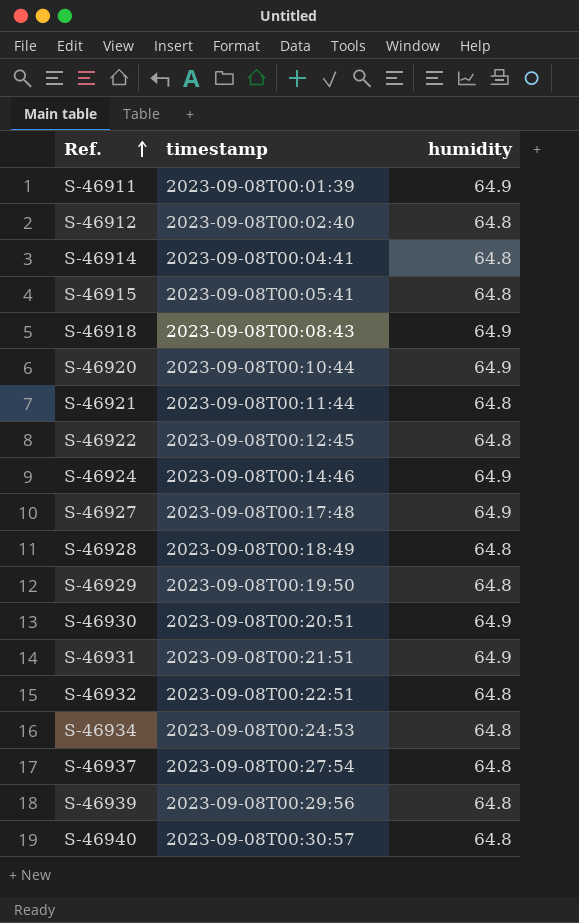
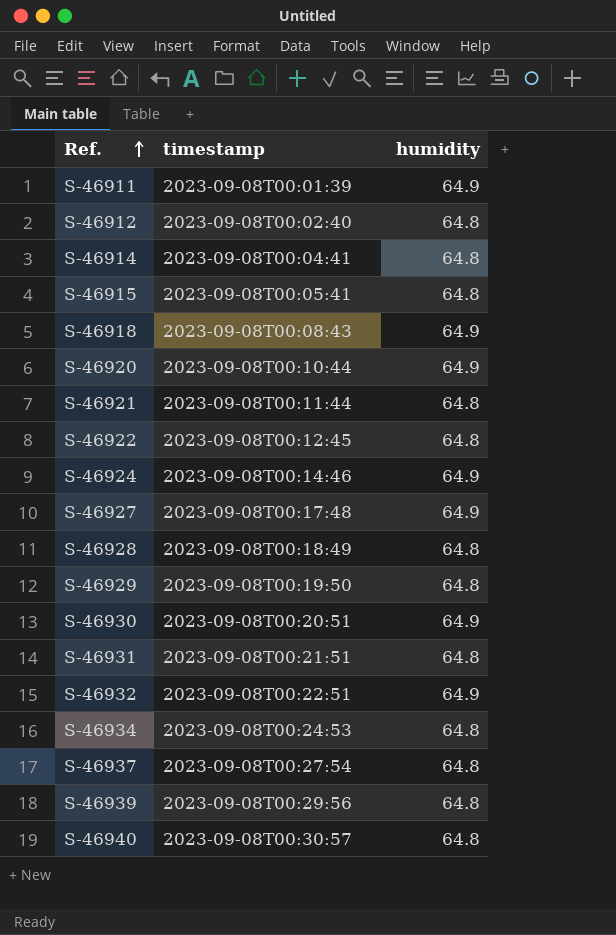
S-46931 | humidity: 64.9 -> 64.8
S-46932 | humidity: 64.8 -> 64.9

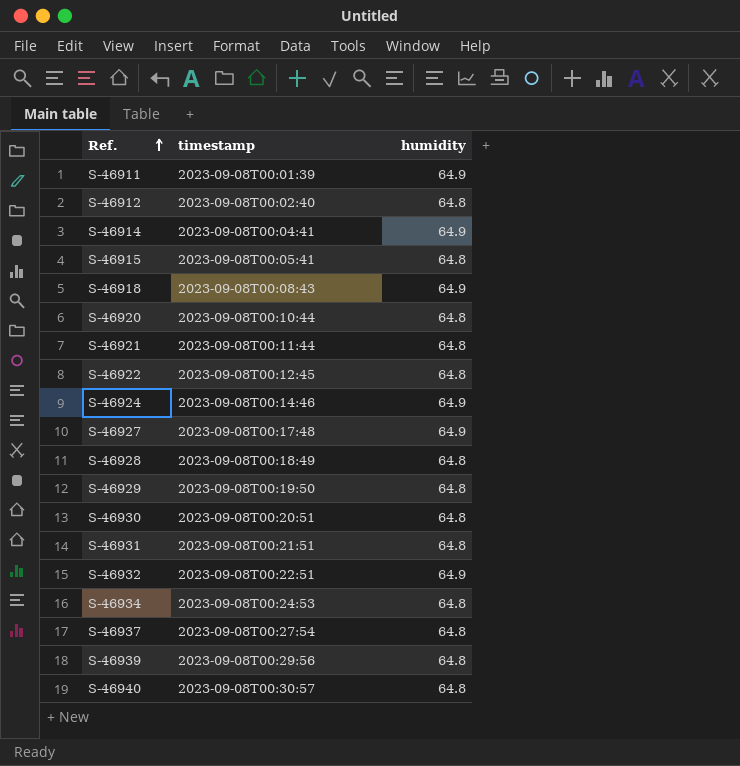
S-46914 | humidity: 64.8 -> 64.9
S-46920 | humidity: 64.9 -> 64.8
S-46930 | humidity: 64.9 -> 64.8

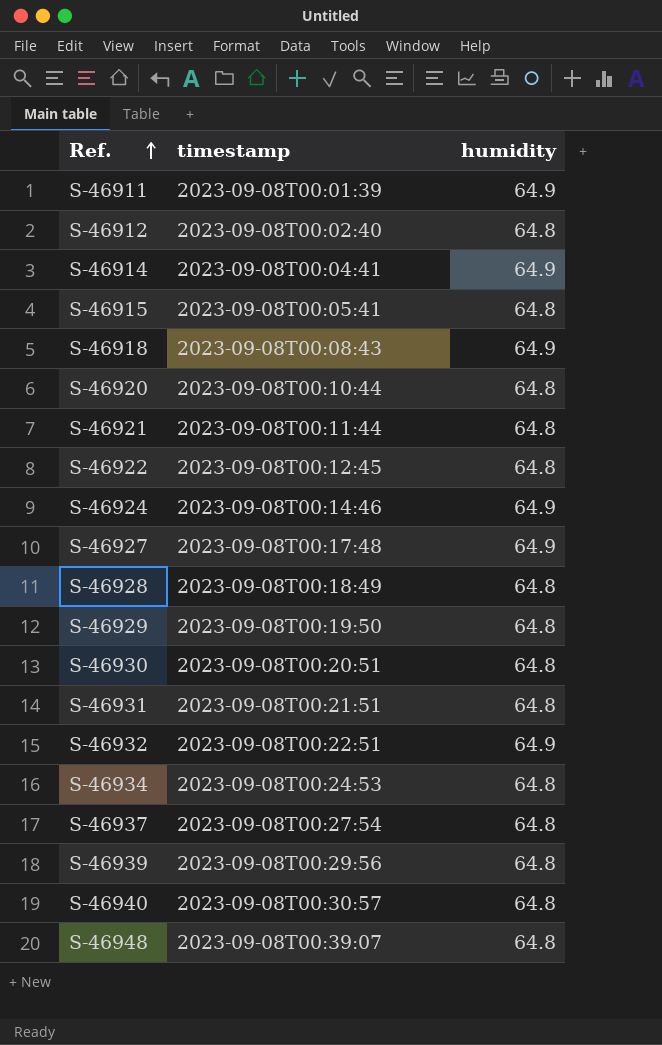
row S-46948: none -> 2023-09-08T00:39:07 | 64.8

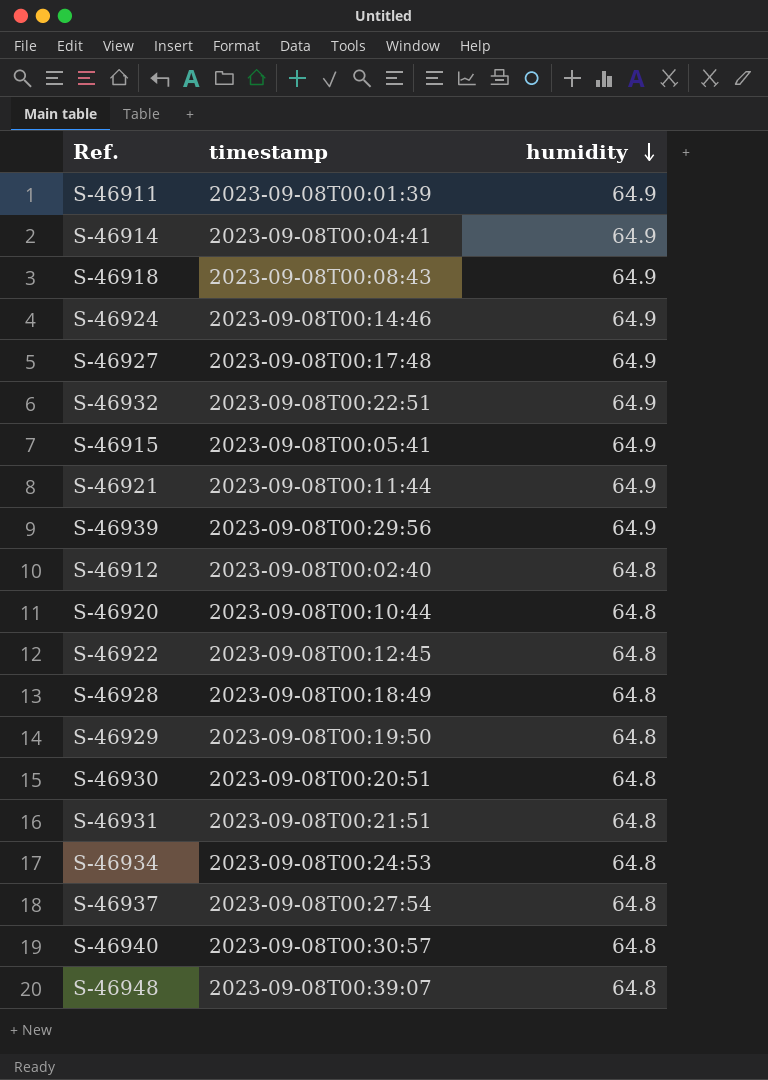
row order: Ref. ascending -> humidity descending
S-46915 | humidity: 64.8 -> 64.9
S-46921 | humidity: 64.8 -> 64.9
S-46939 | humidity: 64.8 -> 64.9

